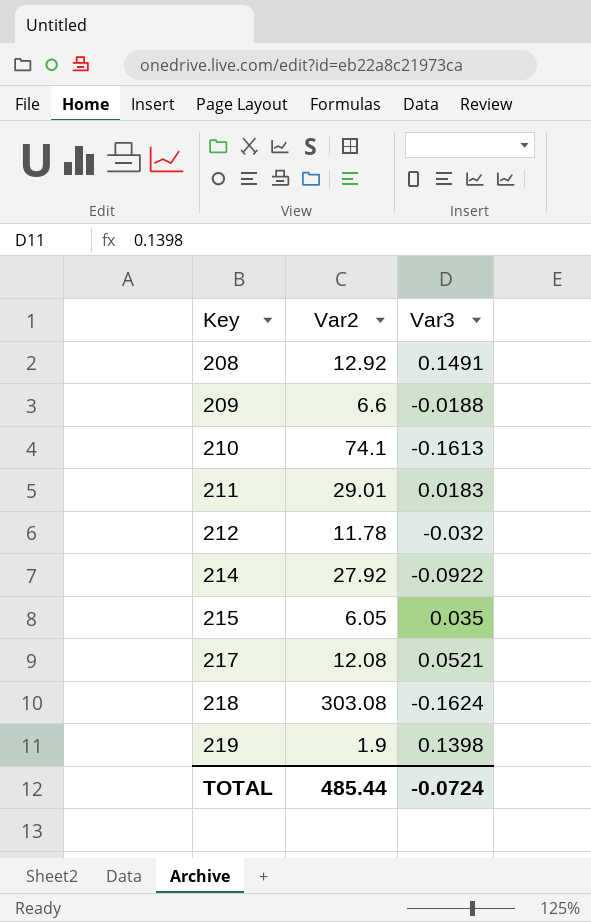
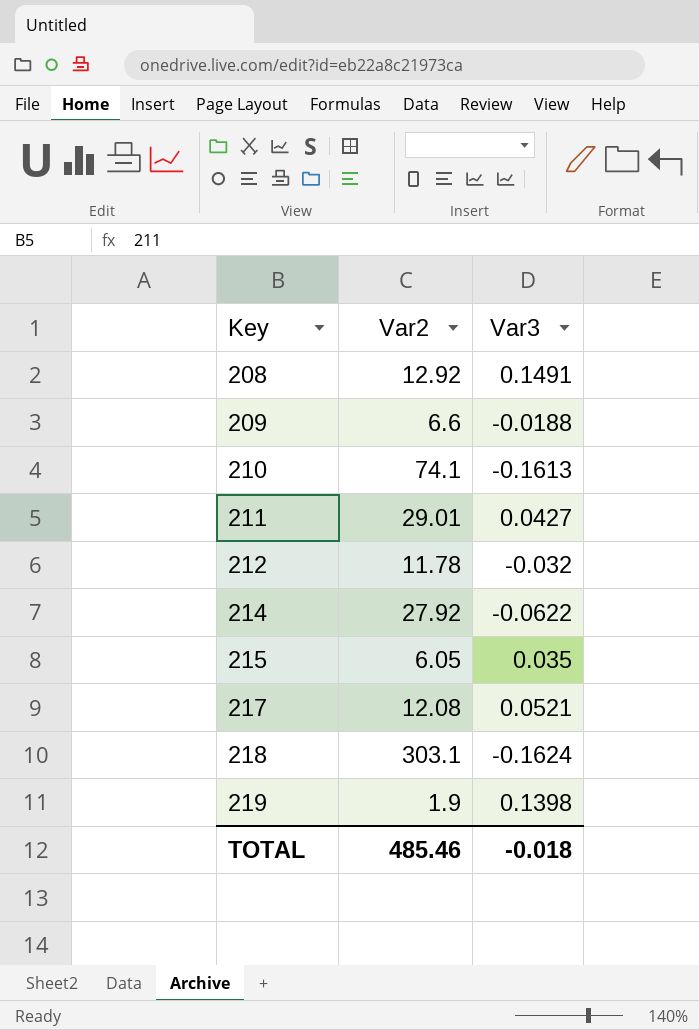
211 | Var3: 0.0183 -> 0.0427
214 | Var3: -0.0922 -> -0.0622
218 | Var2: 303.08 -> 303.1
TOTAL | Var2: 485.44 -> 485.46
TOTAL | Var3: -0.0724 -> -0.018

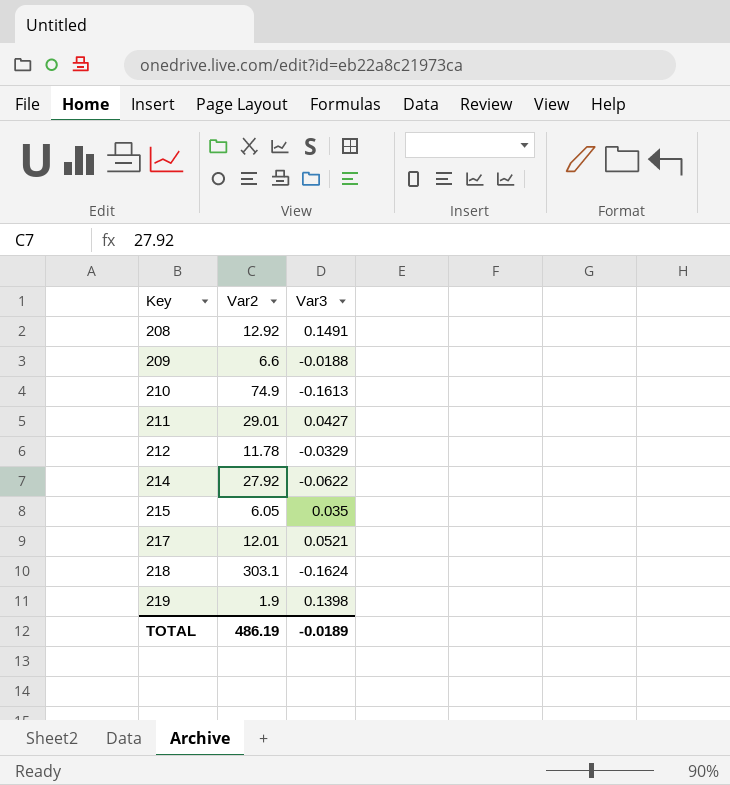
210 | Var2: 74.1 -> 74.9
212 | Var3: -0.032 -> -0.0329
217 | Var2: 12.08 -> 12.01
TOTAL | Var2: 485.46 -> 486.19
TOTAL | Var3: -0.018 -> -0.0189

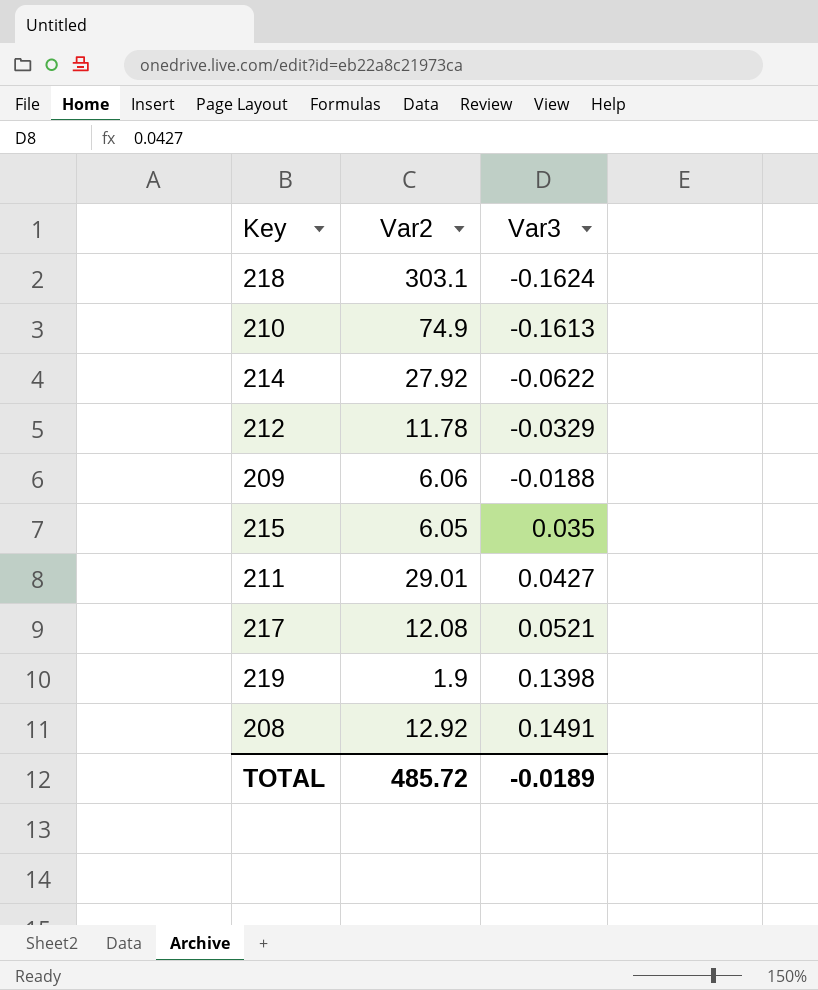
row order: Key ascending -> Var3 ascending
209 | Var2: 6.6 -> 6.06
217 | Var2: 12.01 -> 12.08
TOTAL | Var2: 486.19 -> 485.72

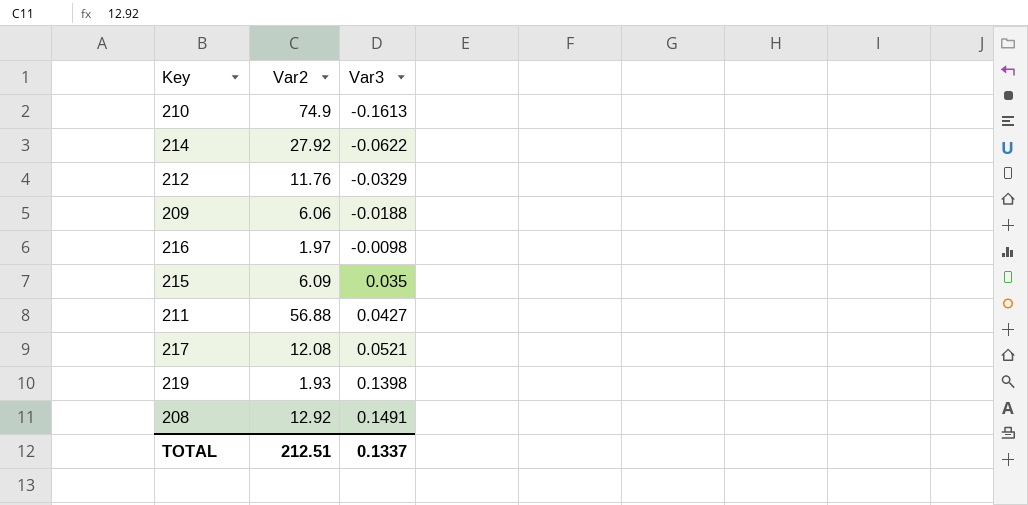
row 218: 303.1 | -0.1624 -> none
212 | Var2: 11.78 -> 11.76
row 216: none -> 1.97 | -0.0098
215 | Var2: 6.05 -> 6.09
211 | Var2: 29.01 -> 56.88
219 | Var2: 1.9 -> 1.93
TOTAL | Var2: 485.72 -> 212.51
TOTAL | Var3: -0.0189 -> 0.1337

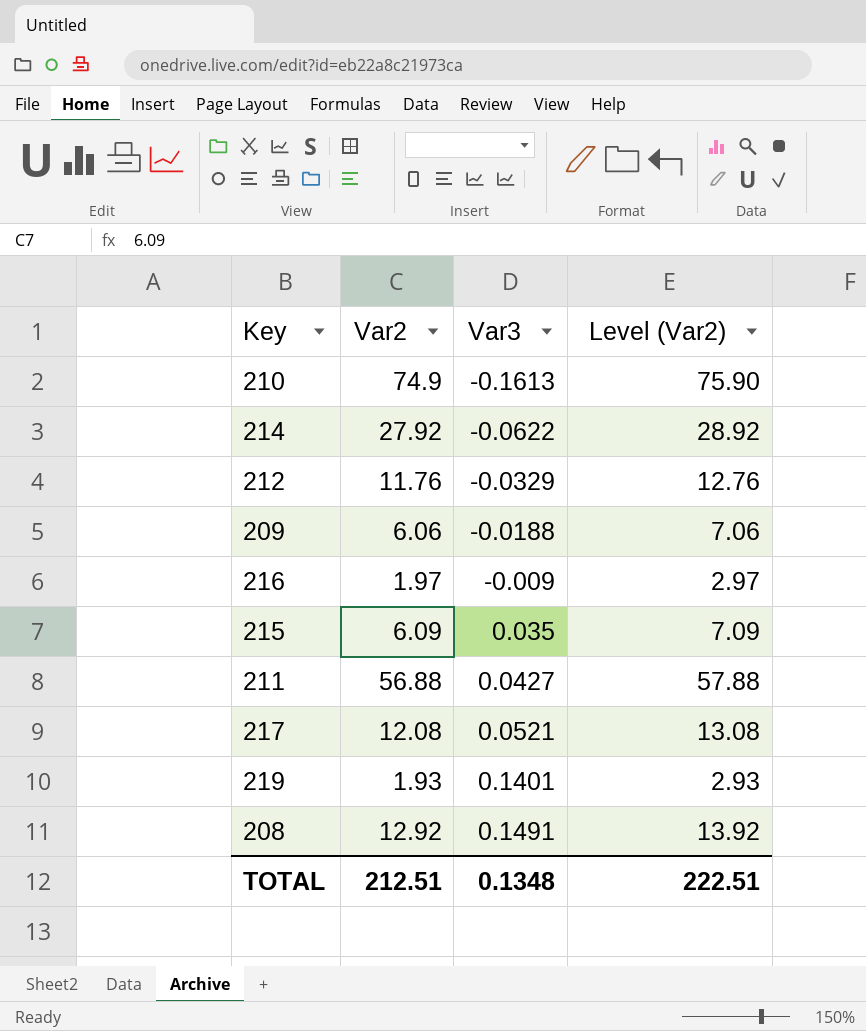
column Level (Var2) | formula: none -> [Var2] + 1
216 | Var3: -0.0098 -> -0.009
219 | Var3: 0.1398 -> 0.1401
TOTAL | Var3: 0.1337 -> 0.1348

